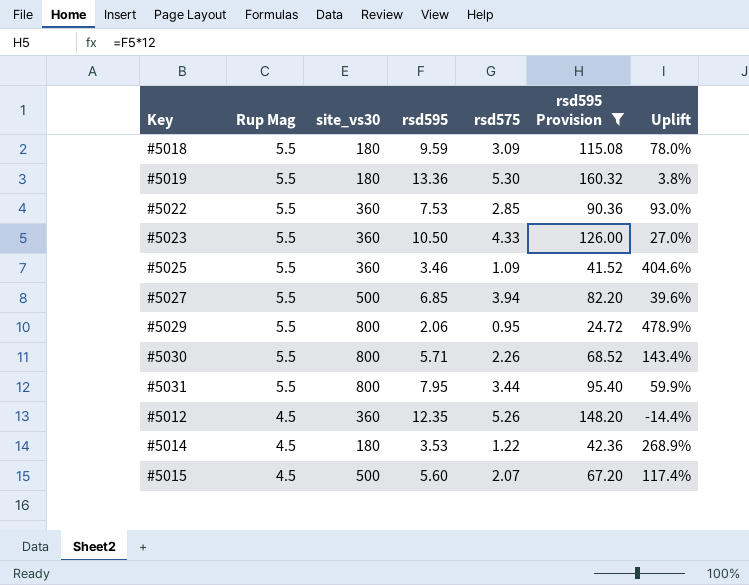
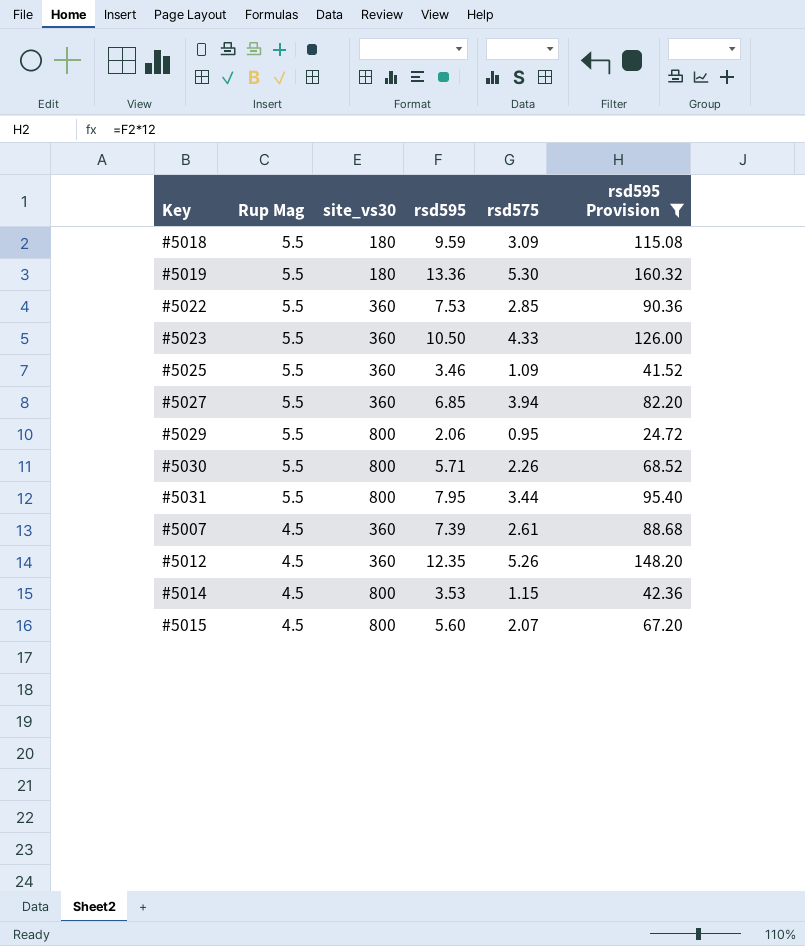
column Uplift | formula: ([Rup Mag] - [rsd575]) / [rsd575] -> none
#5027 | site_vs30: 500 -> 360
row #5007: none -> 4.5 | 360 | 7.39 | 2.61 | 88.68
#5014 | site_vs30: 180 -> 800
#5014 | rsd575: 1.22 -> 1.15
#5015 | site_vs30: 500 -> 800

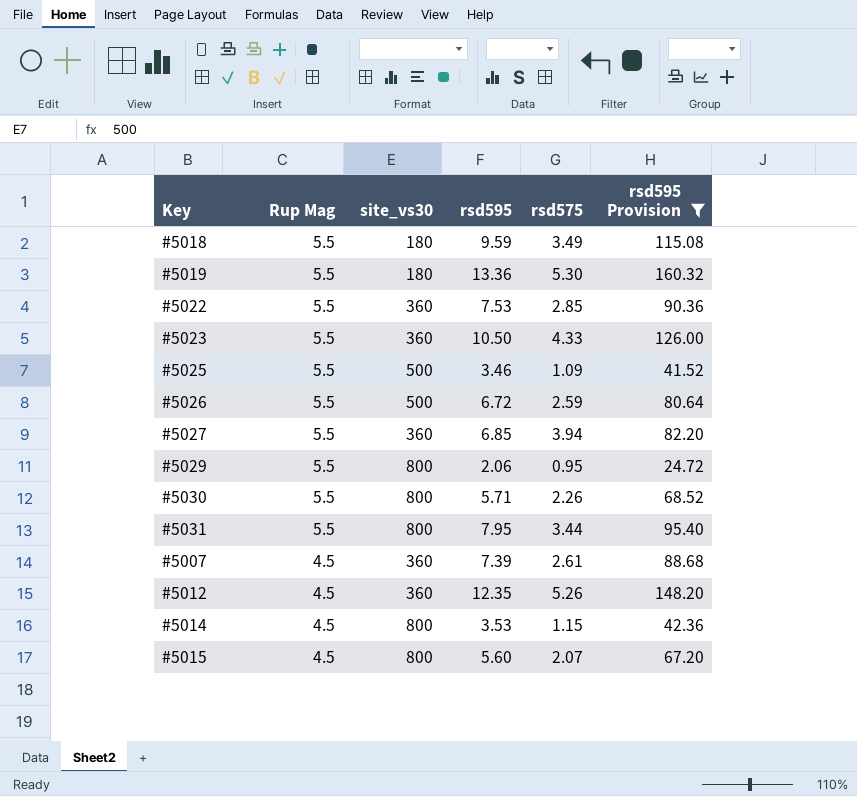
#5018 | rsd575: 3.09 -> 3.49
#5025 | site_vs30: 360 -> 500
row #5026: none -> 5.5 | 500 | 6.72 | 2.59 | 80.64

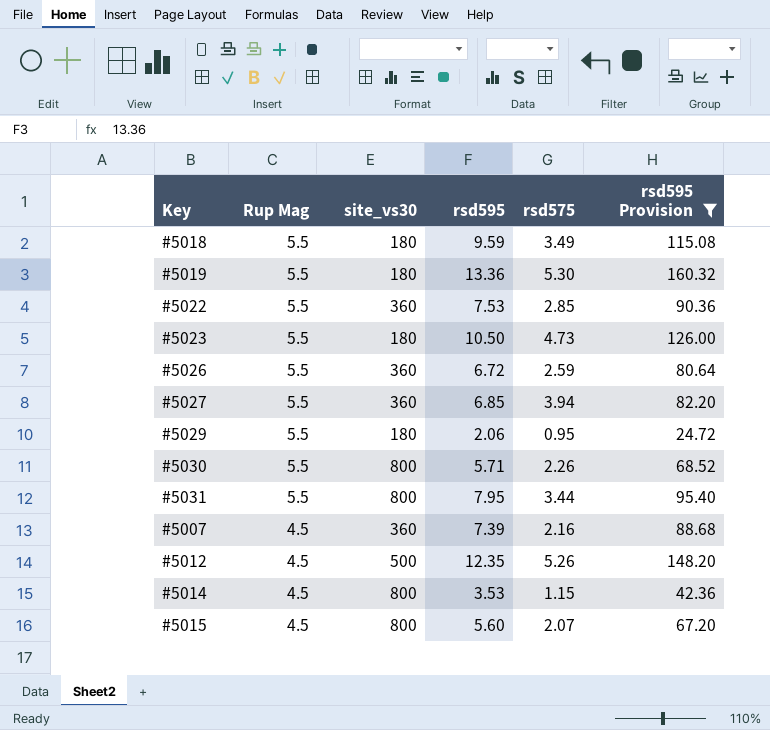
row #5025: 5.5 | 500 | 3.46 | 1.09 | 41.52 -> none
#5023 | site_vs30: 360 -> 180
#5023 | rsd575: 4.33 -> 4.73
#5026 | site_vs30: 500 -> 360
#5029 | site_vs30: 800 -> 180
#5007 | rsd575: 2.61 -> 2.16
#5012 | site_vs30: 360 -> 500

